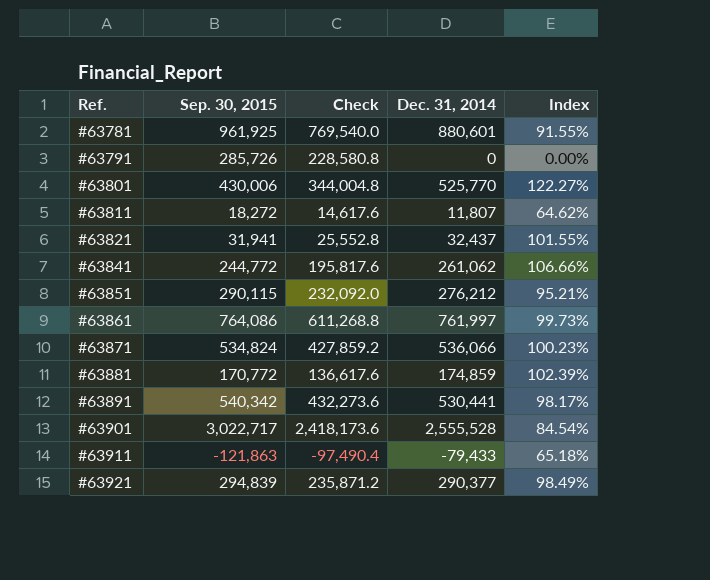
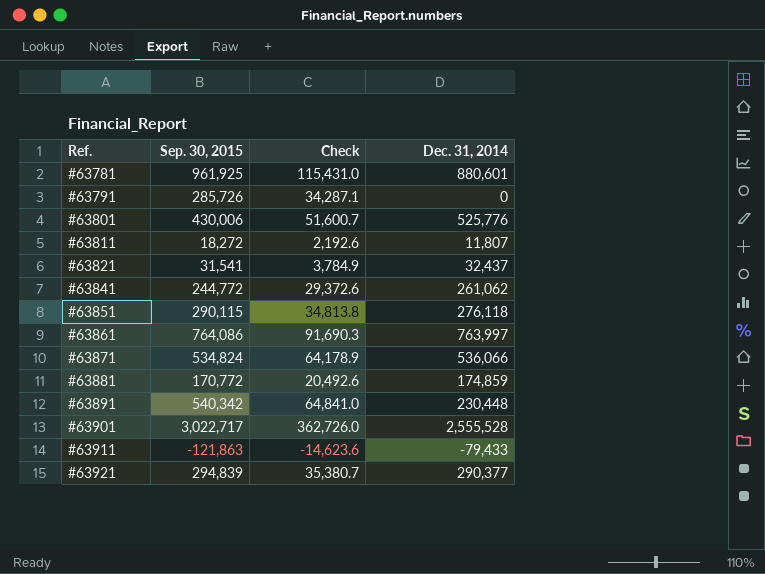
column Index | formula: [Dec. 31, 2014] / [Sep. 30, 2015] -> none
column Check | formula: [Sep. 30, 2015] * 0.8 -> [Sep. 30, 2015] * 0.12
#63801 | Dec. 31, 2014: 525,770 -> 525,776
#63821 | Sep. 30, 2015: 31,941 -> 31,541
#63851 | Dec. 31, 2014: 276,212 -> 276,118
#63861 | Dec. 31, 2014: 761,997 -> 763,997
#63891 | Dec. 31, 2014: 530,441 -> 230,448

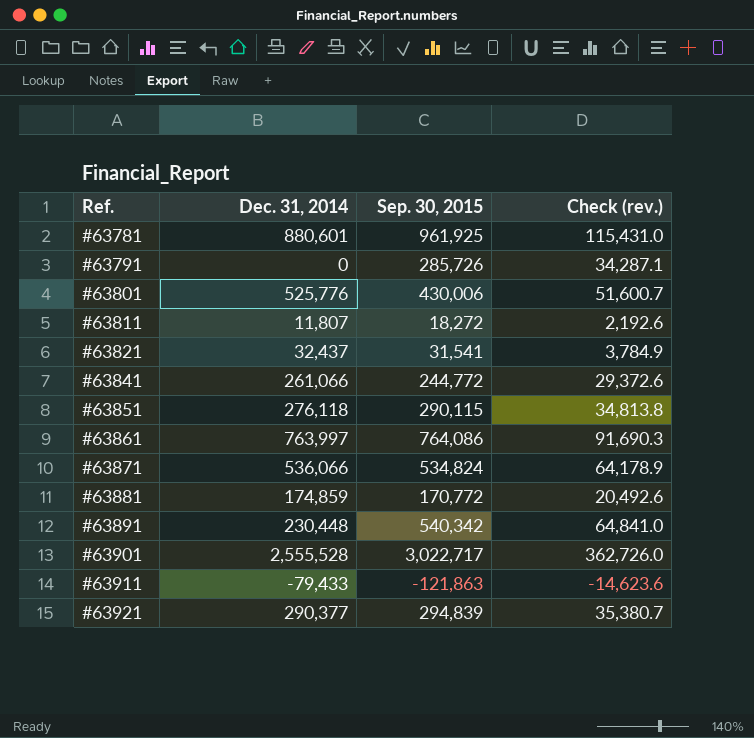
column Dec. 31, 2014 | position: 4 -> 2
column name: Check -> Check (rev.)
#63841 | Dec. 31, 2014: 261,062 -> 261,066

